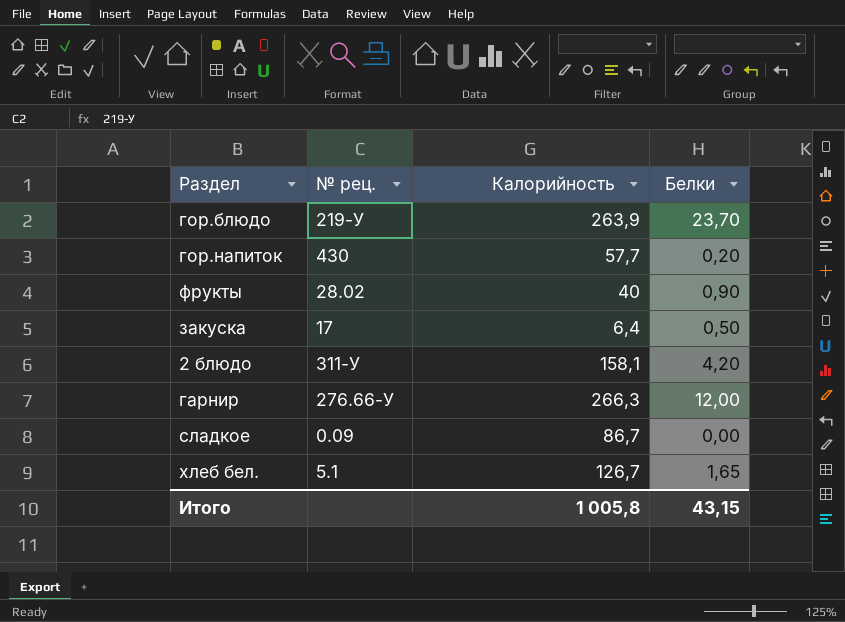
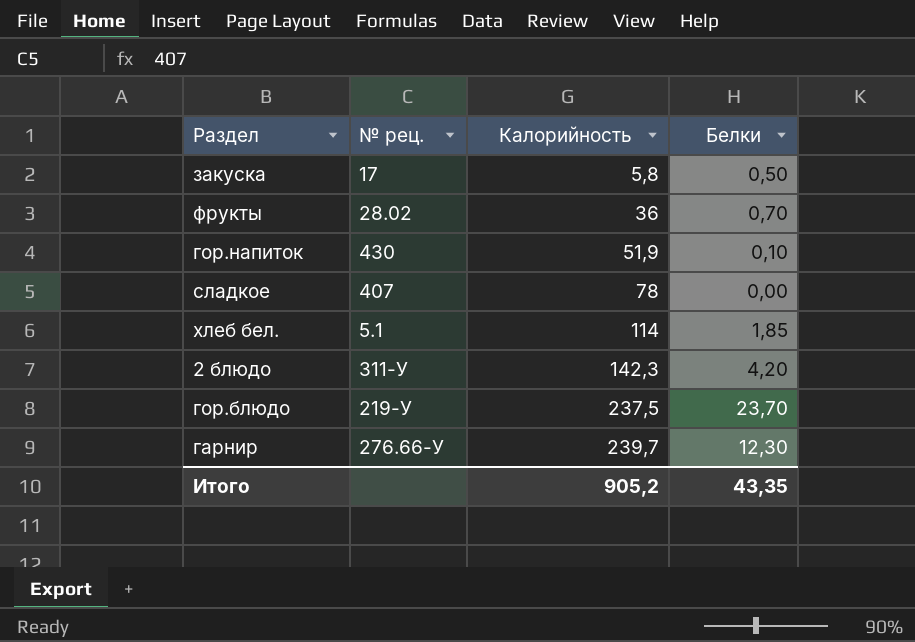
row order: none -> Калорийность ascending
закуска | Калорийность: 6,4 -> 5,8
фрукты | Калорийность: 40 -> 36
фрукты | Белки: 0,90 -> 0,70
гор.напиток | Калорийность: 57,7 -> 51,9
гор.напиток | Белки: 0,20 -> 0,10
сладкое | № рец.: 0.09 -> 407
сладкое | Калорийность: 86,7 -> 78
хлеб бел. | Калорийность: 126,7 -> 114
хлеб бел. | Белки: 1,65 -> 1,85
2 блюдо | Калорийность: 158,1 -> 142,3
гор.блюдо | Калорийность: 263,9 -> 237,5
гарнир | Калорийность: 266,3 -> 239,7
гарнир | Белки: 12,00 -> 12,30
Итого | Калорийность: 1 005,8 -> 905,2
Итого | Белки: 43,15 -> 43,35

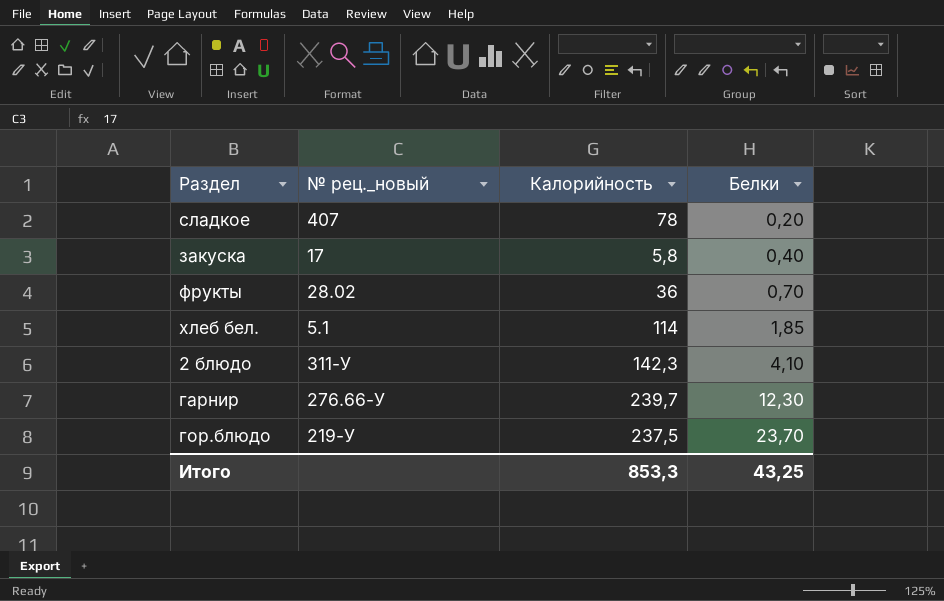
row order: Калорийность ascending -> Белки ascending
column name: № рец. -> № рец._новый
row гор.напиток: 430 | 51,9 | 0,10 -> none
сладкое | Белки: 0,00 -> 0,20
закуска | Белки: 0,50 -> 0,40
2 блюдо | Белки: 4,20 -> 4,10
Итого | Калорийность: 905,2 -> 853,3
Итого | Белки: 43,35 -> 43,25

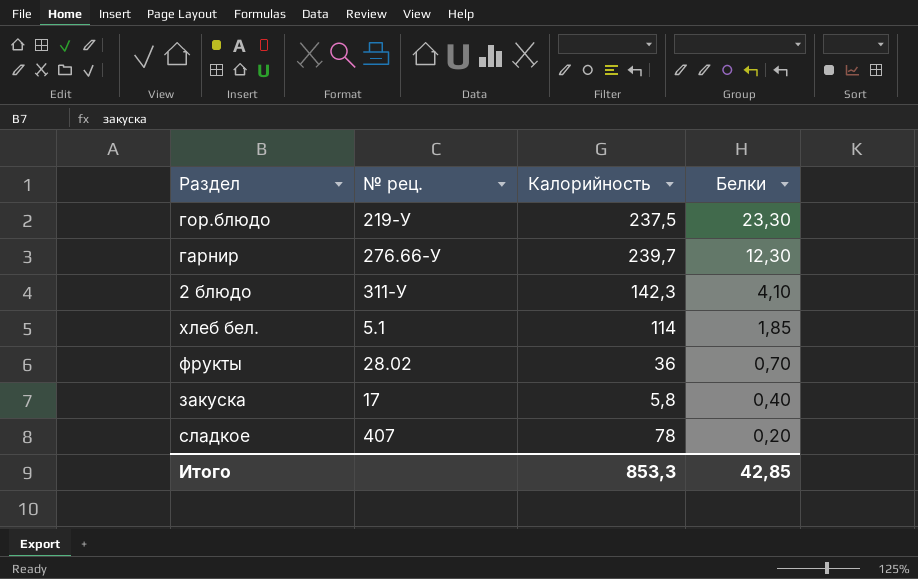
row order: Белки ascending -> Белки descending
column name: № рец._новый -> № рец.
гор.блюдо | Белки: 23,70 -> 23,30
Итого | Белки: 43,25 -> 42,85

